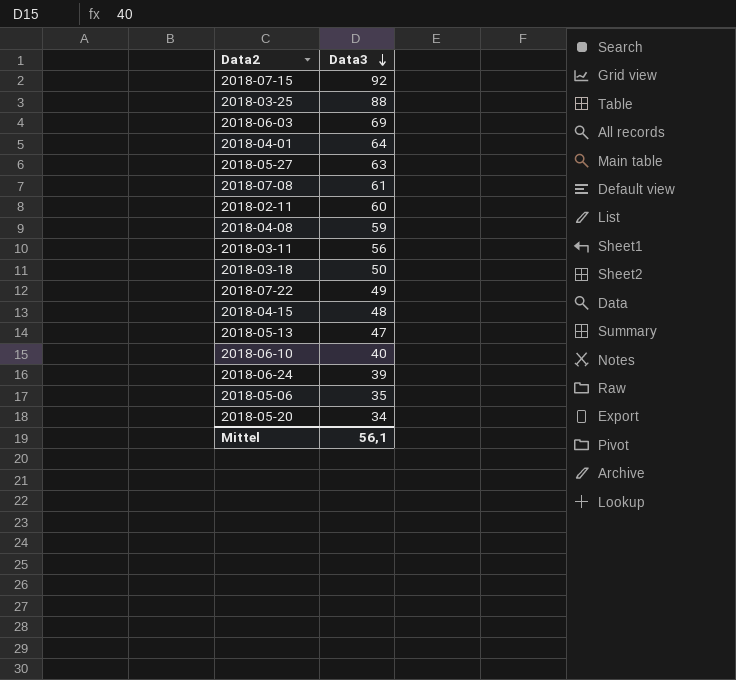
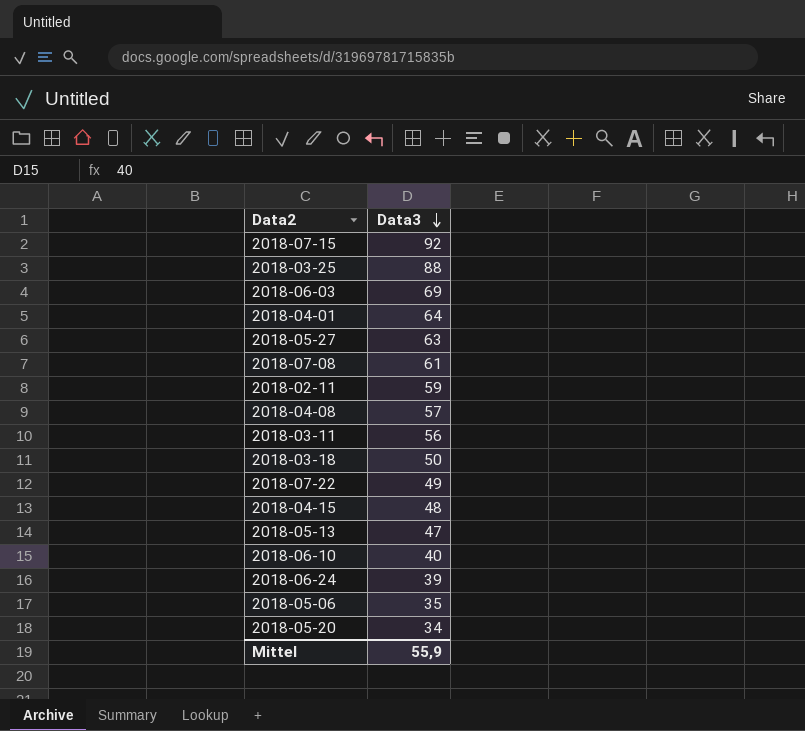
2018-02-11 | Data3: 60 -> 59
2018-04-08 | Data3: 59 -> 57
Mittel | Data3: 56,1 -> 55,9

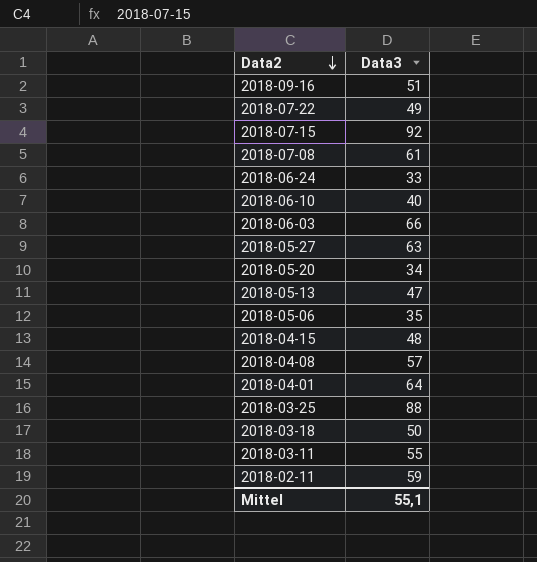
row order: Data3 descending -> Data2 descending
row 2018-09-16: none -> 51
2018-06-24 | Data3: 39 -> 33
2018-06-03 | Data3: 69 -> 66
2018-03-11 | Data3: 56 -> 55
Mittel | Data3: 55,9 -> 55,1

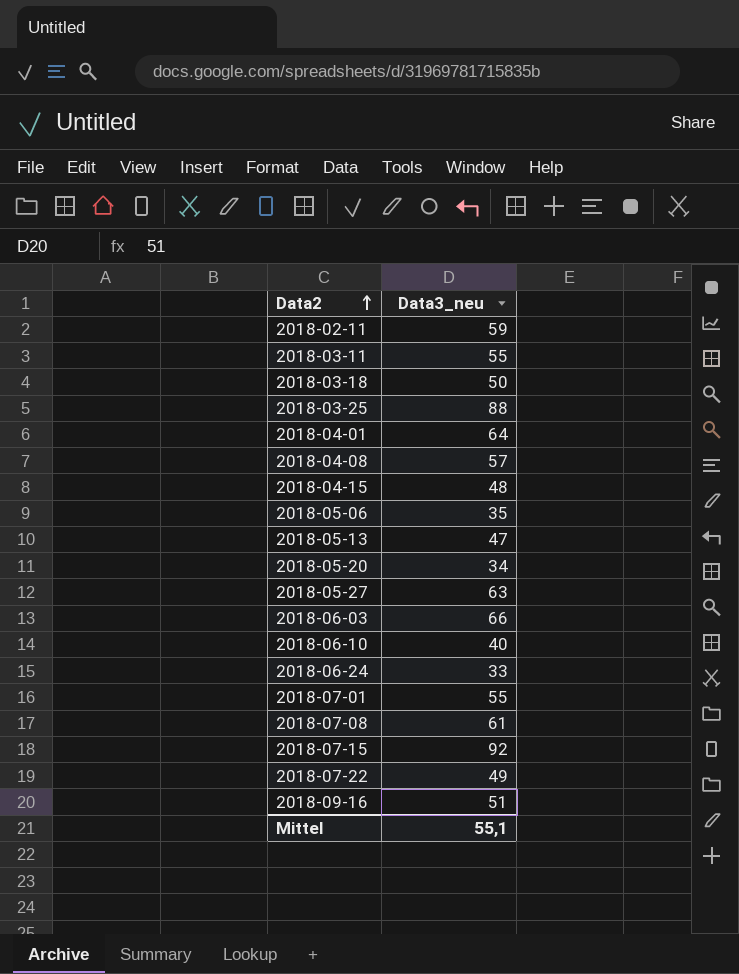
row order: Data2 descending -> Data2 ascending
column name: Data3 -> Data3_neu
row 2018-07-01: none -> 55

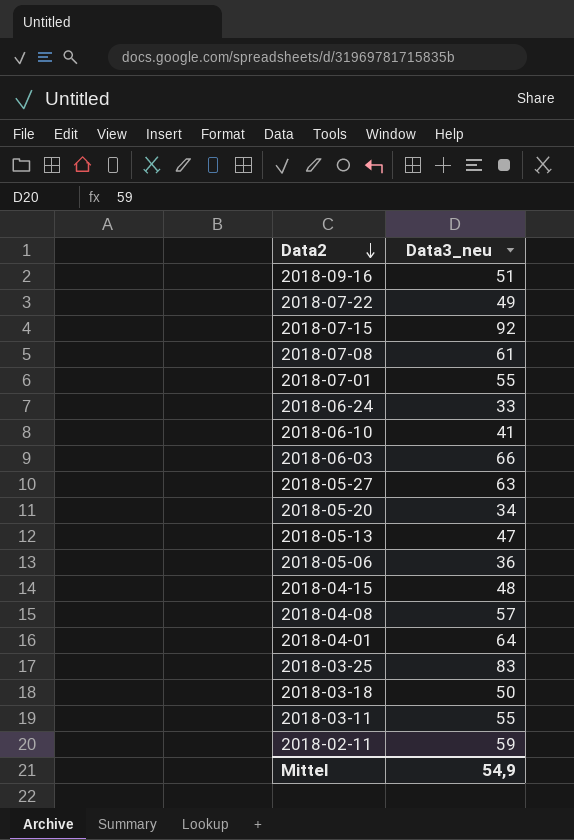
row order: Data2 ascending -> Data2 descending
2018-06-10 | Data3_neu: 40 -> 41
2018-05-06 | Data3_neu: 35 -> 36
2018-03-25 | Data3_neu: 88 -> 83
Mittel | Data3_neu: 55,1 -> 54,9

